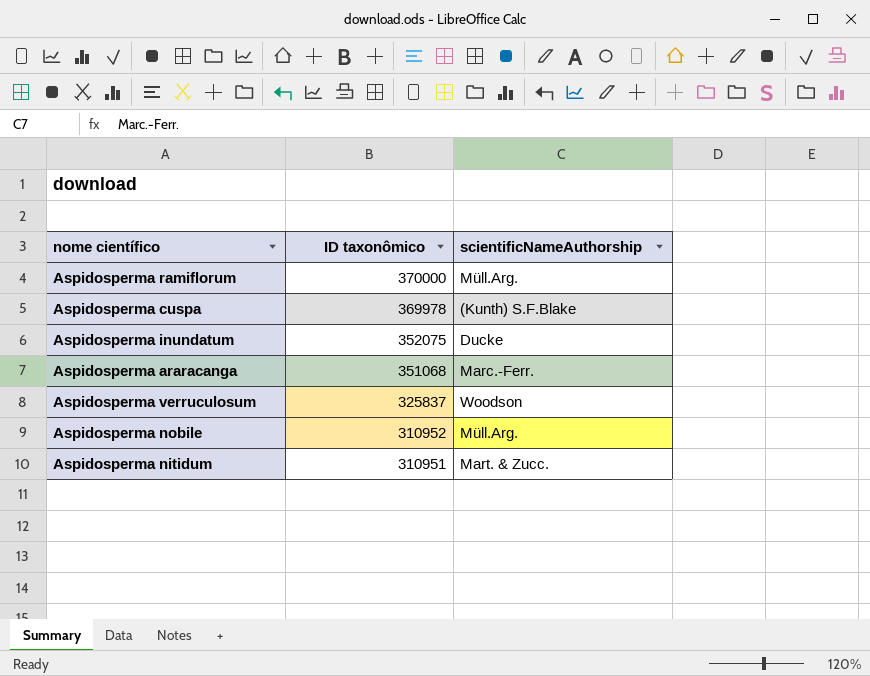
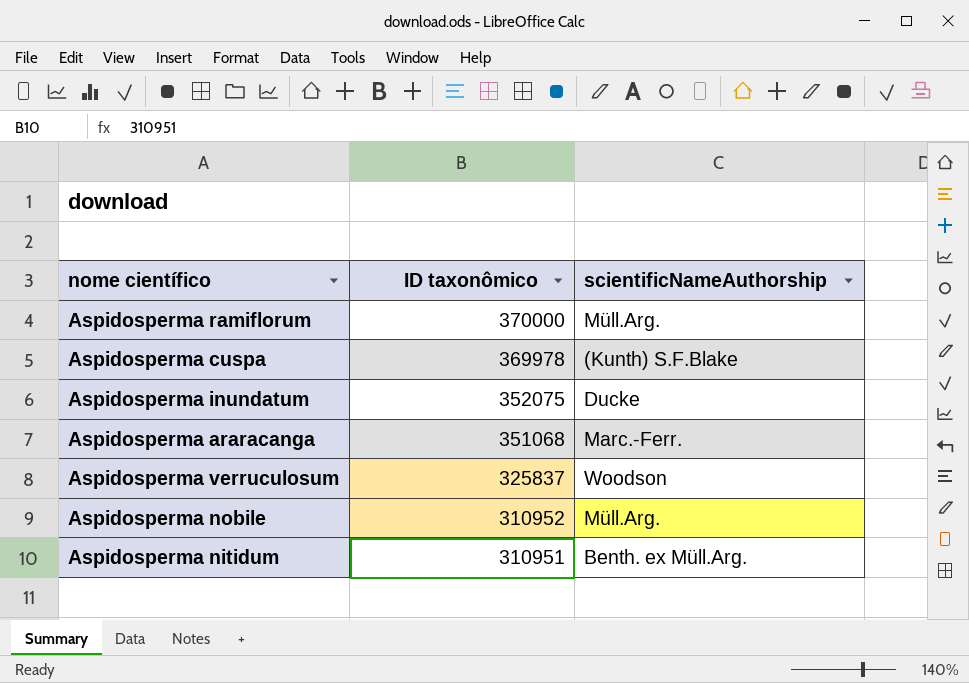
Aspidosperma nitidum | scientificNameAuthorship: Mart. & Zucc. -> Benth. ex Müll.Arg.

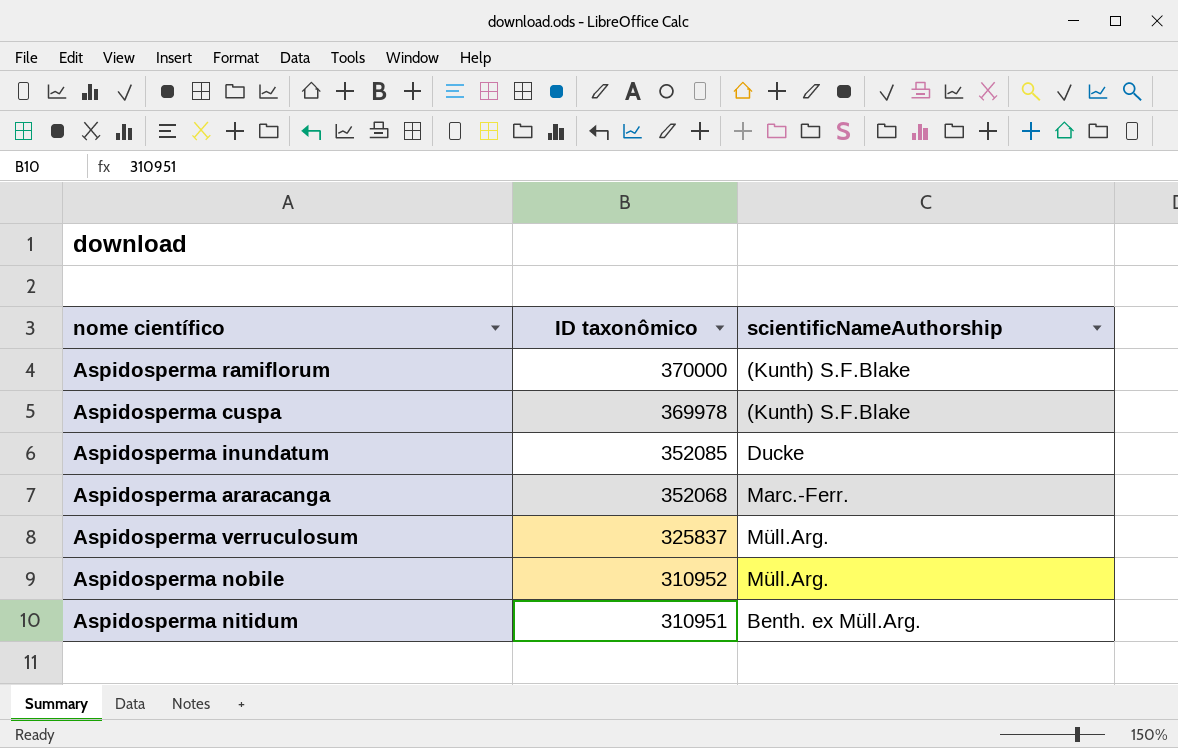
Aspidosperma ramiflorum | scientificNameAuthorship: Müll.Arg. -> (Kunth) S.F.Blake
Aspidosperma inundatum | ID taxonômico: 352075 -> 352085
Aspidosperma araracanga | ID taxonômico: 351068 -> 352068
Aspidosperma verruculosum | scientificNameAuthorship: Woodson -> Müll.Arg.

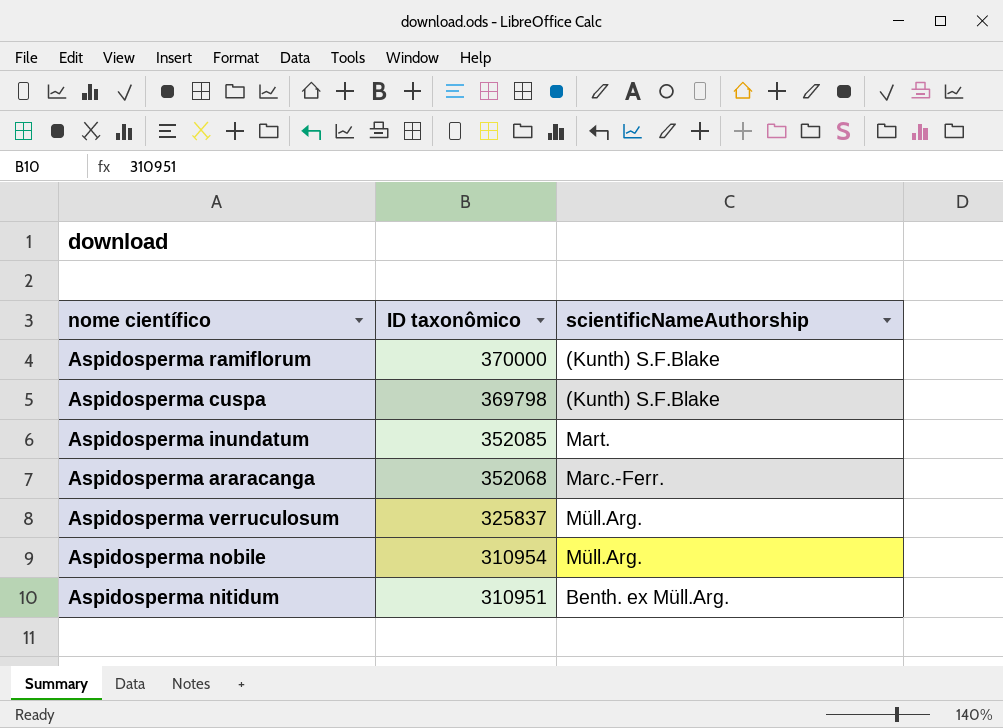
Aspidosperma cuspa | ID taxonômico: 369978 -> 369798
Aspidosperma inundatum | scientificNameAuthorship: Ducke -> Mart.
Aspidosperma nobile | ID taxonômico: 310952 -> 310954

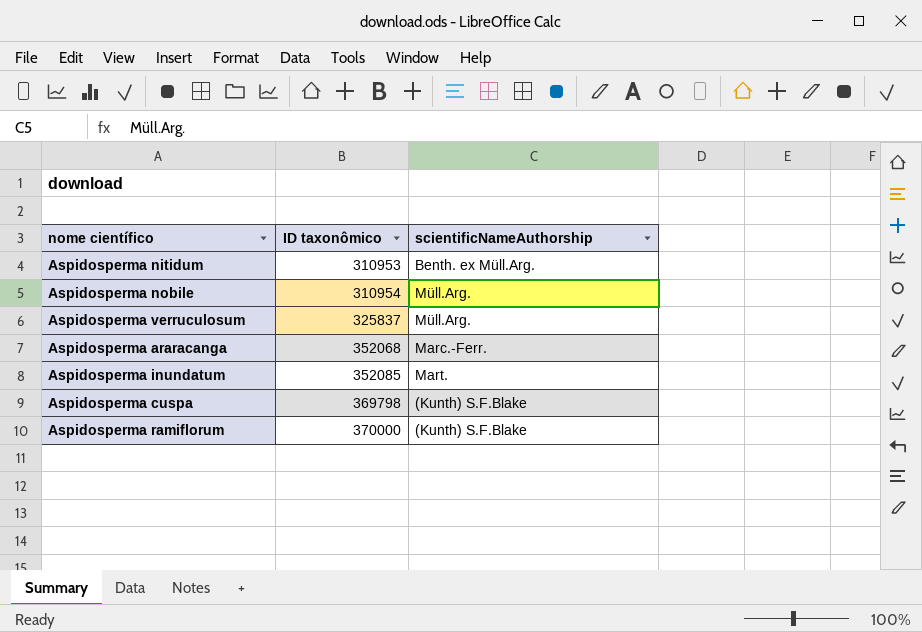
row order: ID taxonômico descending -> ID taxonômico ascending
Aspidosperma nitidum | ID taxonômico: 310951 -> 310953

